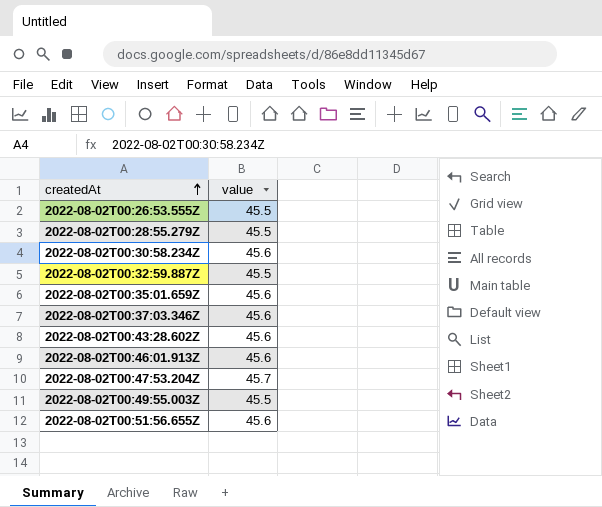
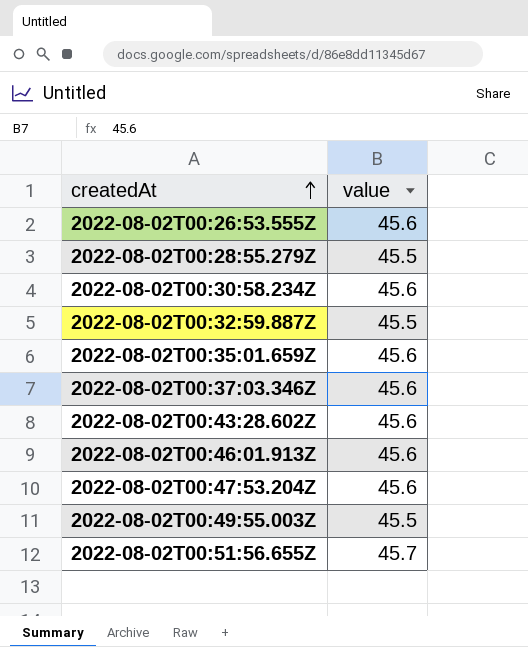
2022-08-02T00:26:53.555Z | value: 45.5 -> 45.6
2022-08-02T00:47:53.204Z | value: 45.7 -> 45.6
2022-08-02T00:51:56.655Z | value: 45.6 -> 45.7

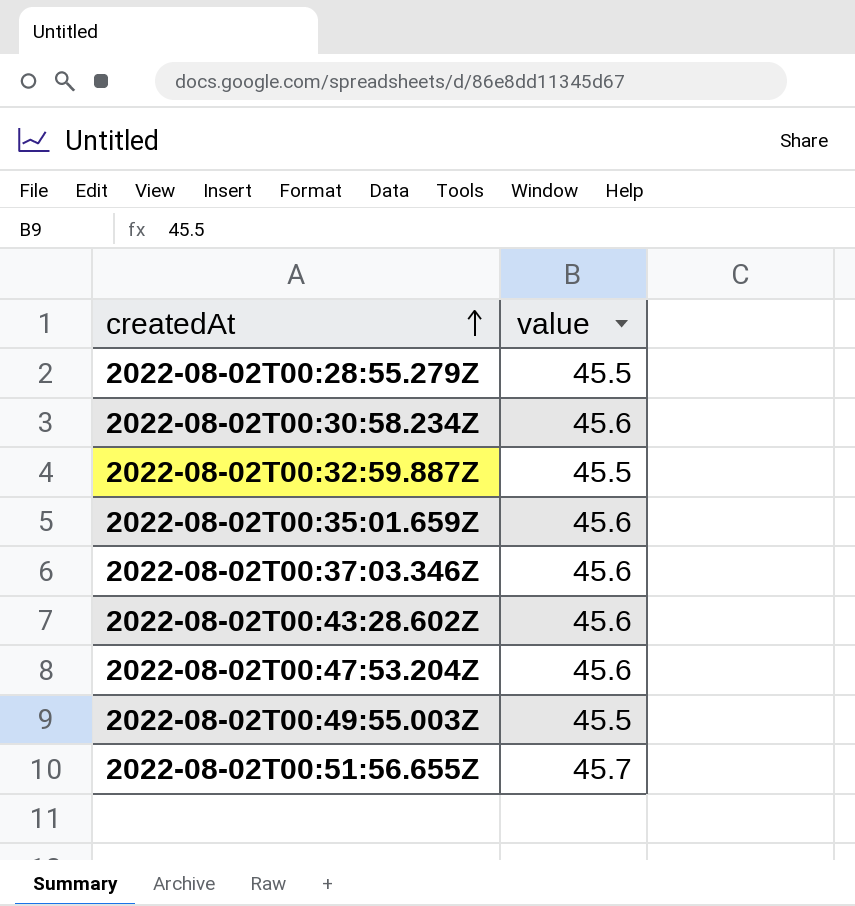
row 2022-08-02T00:26:53.555Z: 45.6 -> none
row 2022-08-02T00:46:01.913Z: 45.6 -> none

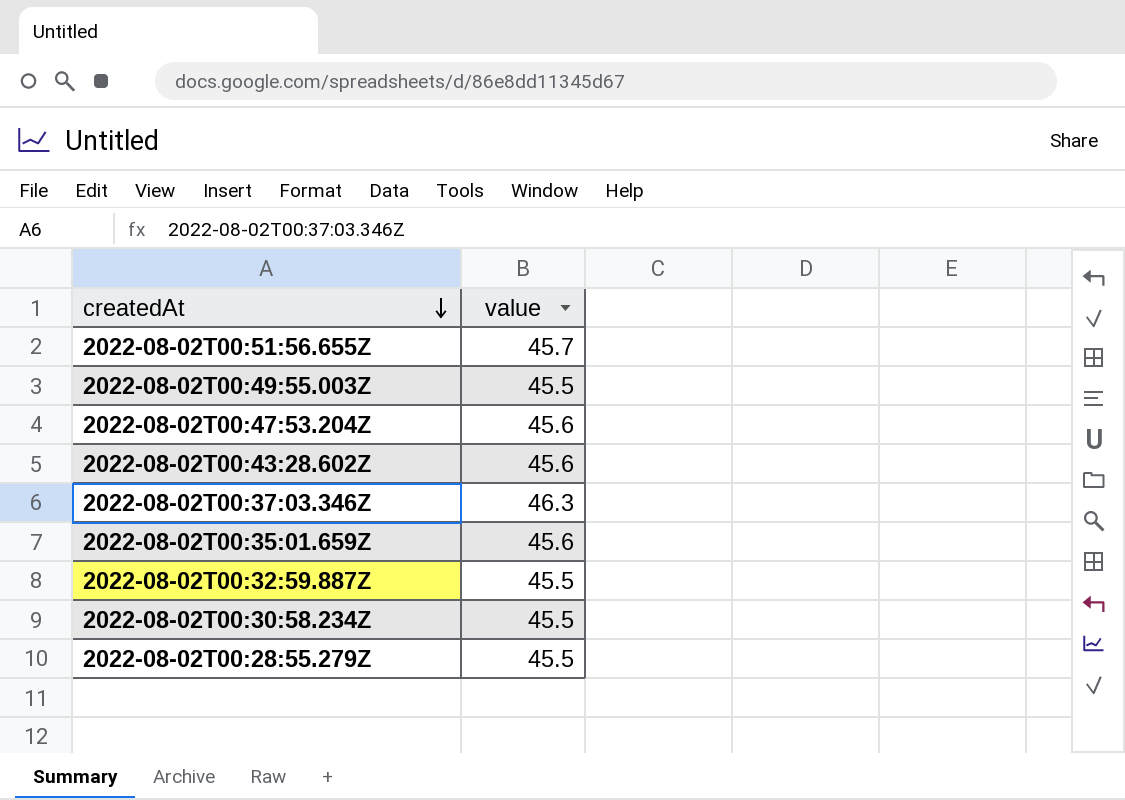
row order: createdAt ascending -> createdAt descending
2022-08-02T00:37:03.346Z | value: 45.6 -> 46.3
2022-08-02T00:30:58.234Z | value: 45.6 -> 45.5

